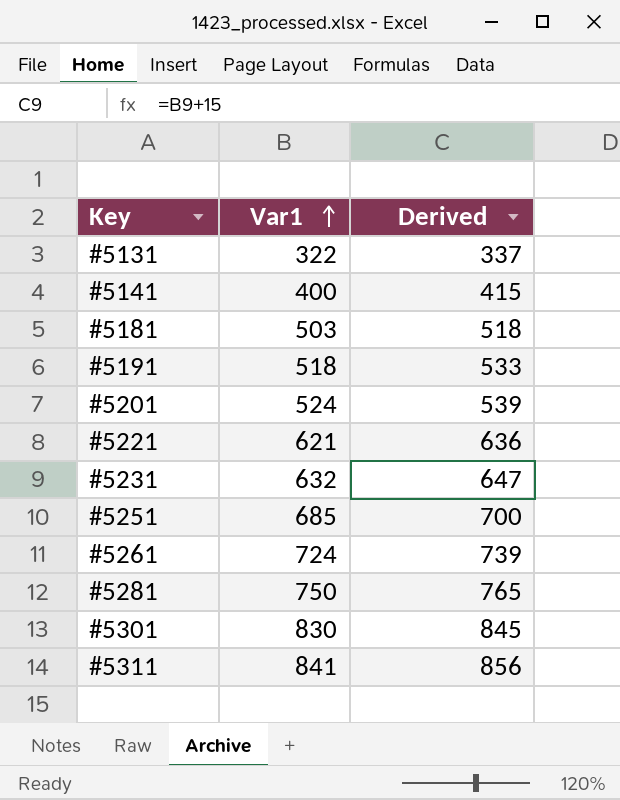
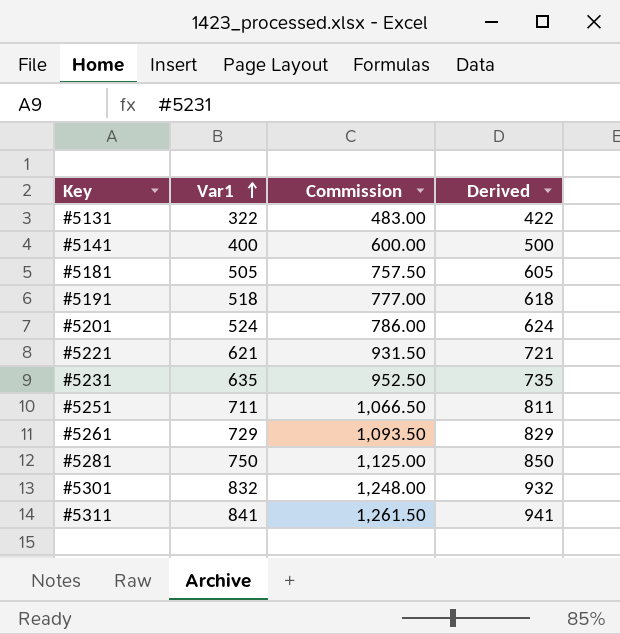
column Commission | formula: none -> [Var1] * 1.5
column Derived | formula: [Var1] + 15 -> [Var1] + 100
#5181 | Var1: 503 -> 505
#5231 | Var1: 632 -> 635
#5251 | Var1: 685 -> 711
#5261 | Var1: 724 -> 729
#5301 | Var1: 830 -> 832

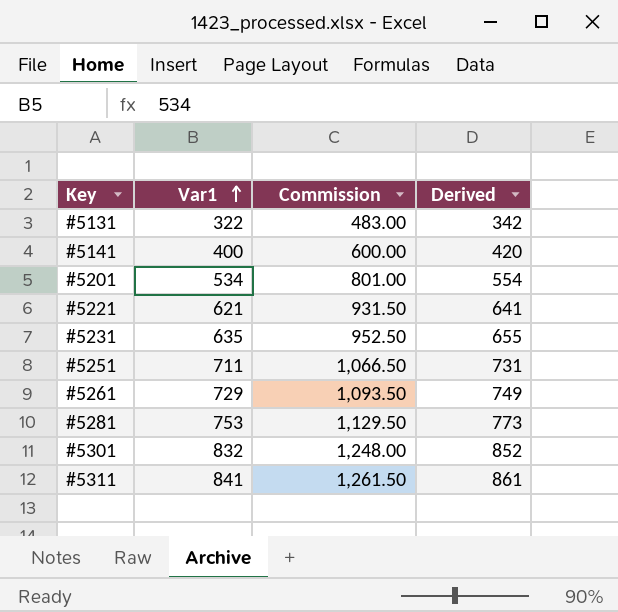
column Derived | formula: [Var1] + 100 -> [Var1] + 20
row #5181: 505 | 757.50 | 605 -> none
row #5191: 518 | 777.00 | 618 -> none
#5201 | Var1: 524 -> 534
#5201 | Commission: 786.00 -> 801.00
#5281 | Var1: 750 -> 753
#5281 | Commission: 1,125.00 -> 1,129.50

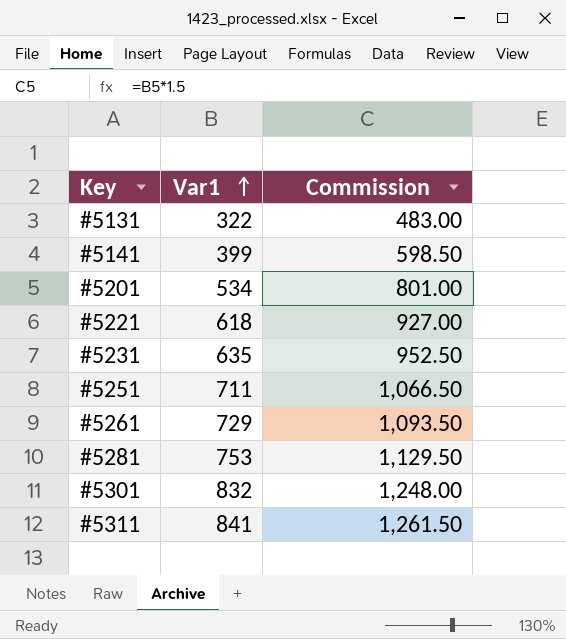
column Derived | formula: [Var1] + 20 -> none
#5141 | Var1: 400 -> 399
#5141 | Commission: 600.00 -> 598.50
#5221 | Var1: 621 -> 618
#5221 | Commission: 931.50 -> 927.00

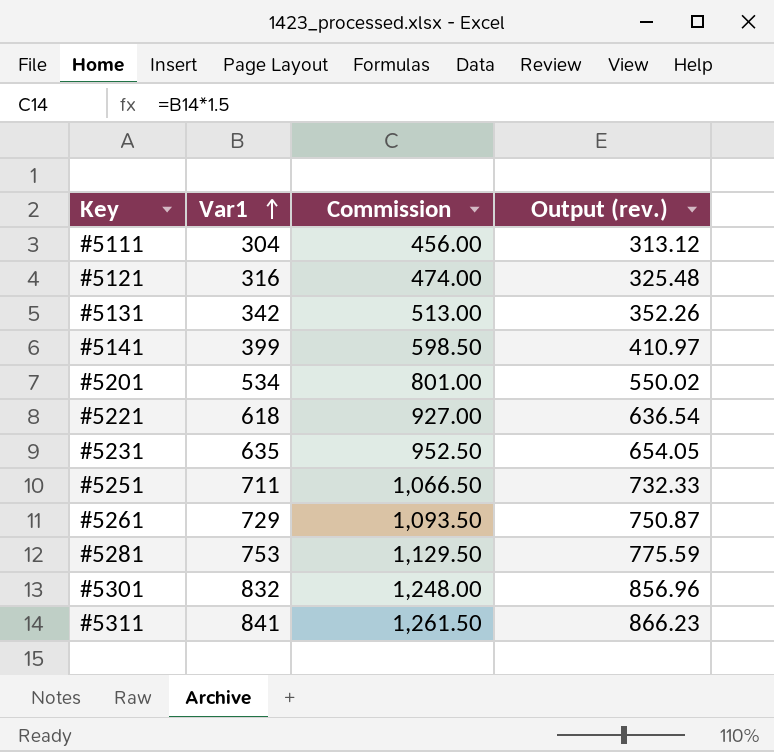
column Output (rev.) | formula: none -> [Var1] * 1.03
row #5111: none -> 304 | 456.00 | 313.12
row #5121: none -> 316 | 474.00 | 325.48
#5131 | Var1: 322 -> 342
#5131 | Commission: 483.00 -> 513.00

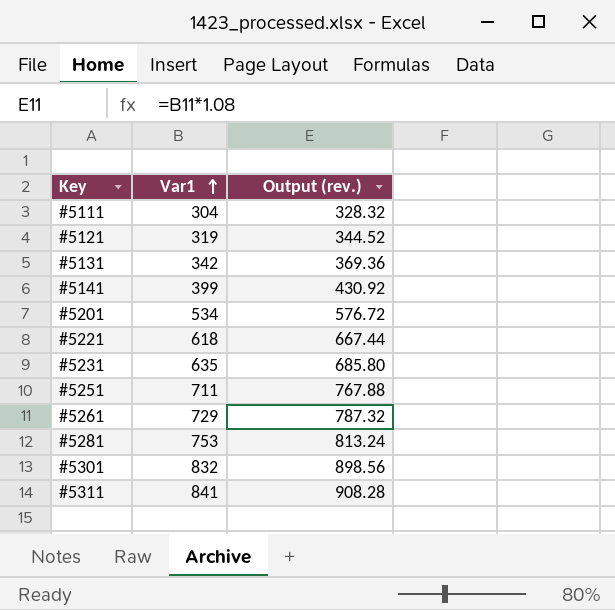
column Commission | formula: [Var1] * 1.5 -> none
column Output (rev.) | formula: [Var1] * 1.03 -> [Var1] * 1.08
#5121 | Var1: 316 -> 319

